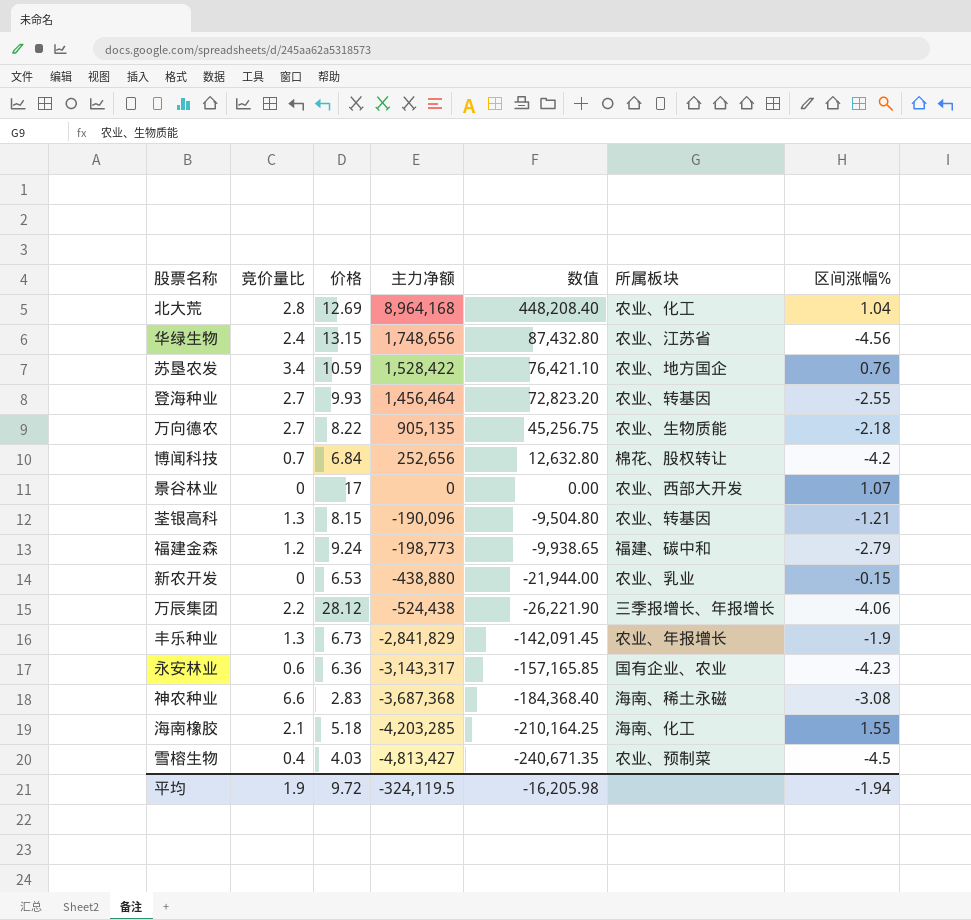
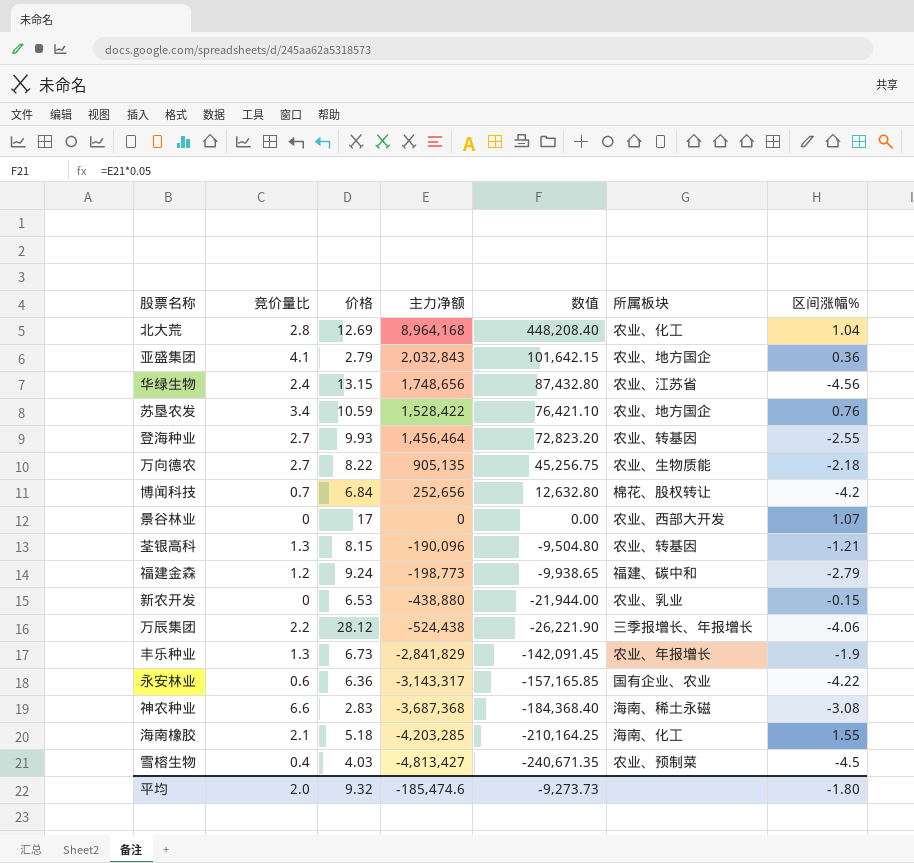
row 亚盛集团: none -> 4.1 | 2.79 | 2,032,843 | 101,642.15 | 农业、地方国企 | 0.36
永安林业 | 区间涨幅%: -4.23 -> -4.22
平均 | 竞价量比: 1.9 -> 2.0
平均 | 价格: 9.72 -> 9.32
平均 | 主力净额: -324,119.5 -> -185,474.6
平均 | 数值: -16,205.98 -> -9,273.73
平均 | 区间涨幅%: -1.94 -> -1.80

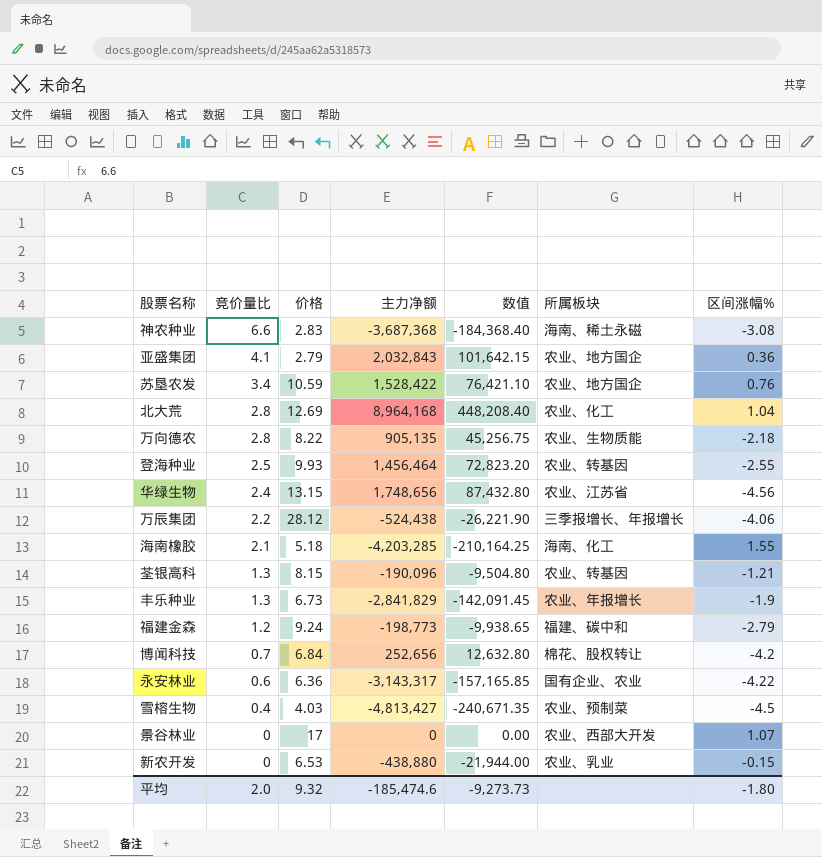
row order: 主力净额 descending -> 竞价量比 descending
万向德农 | 竞价量比: 2.7 -> 2.8
登海种业 | 竞价量比: 2.7 -> 2.5

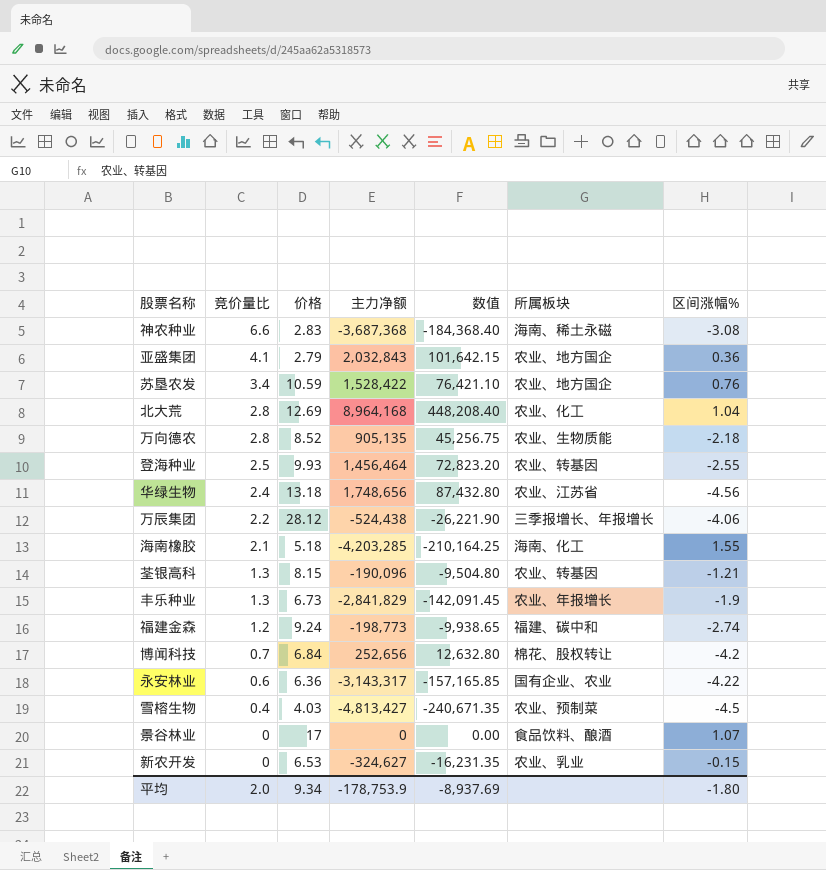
万向德农 | 价格: 8.22 -> 8.52
华绿生物 | 价格: 13.15 -> 13.18
福建金森 | 区间涨幅%: -2.79 -> -2.74
景谷林业 | 所属板块: 农业、西部大开发 -> 食品饮料、酿酒
新农开发 | 主力净额: -438,880 -> -324,627
新农开发 | 数值: -21,944.00 -> -16,231.35
平均 | 价格: 9.32 -> 9.34
平均 | 主力净额: -185,474.6 -> -178,753.9
平均 | 数值: -9,273.73 -> -8,937.69

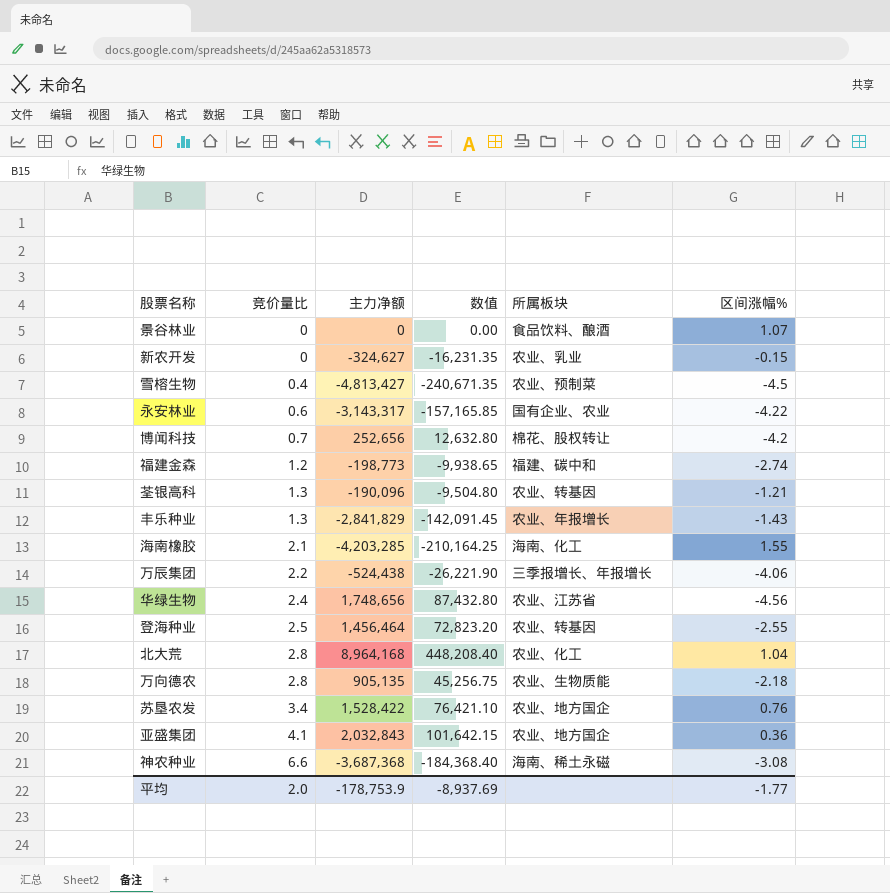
row order: 竞价量比 descending -> 竞价量比 ascending
column 价格 | position: 3 -> none
丰乐种业 | 区间涨幅%: -1.9 -> -1.43
平均 | 区间涨幅%: -1.80 -> -1.77

